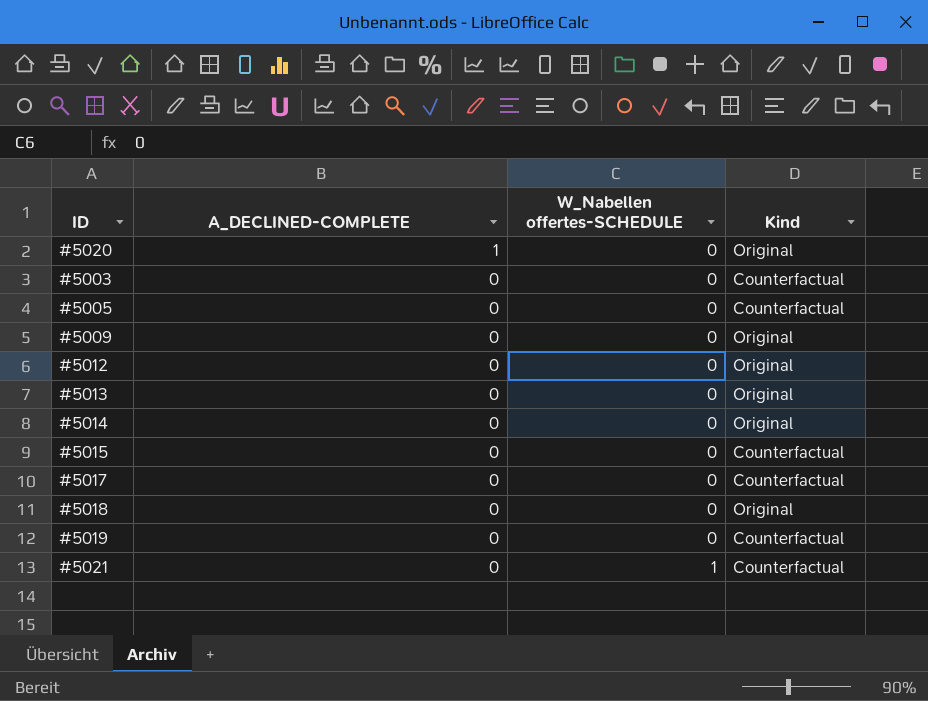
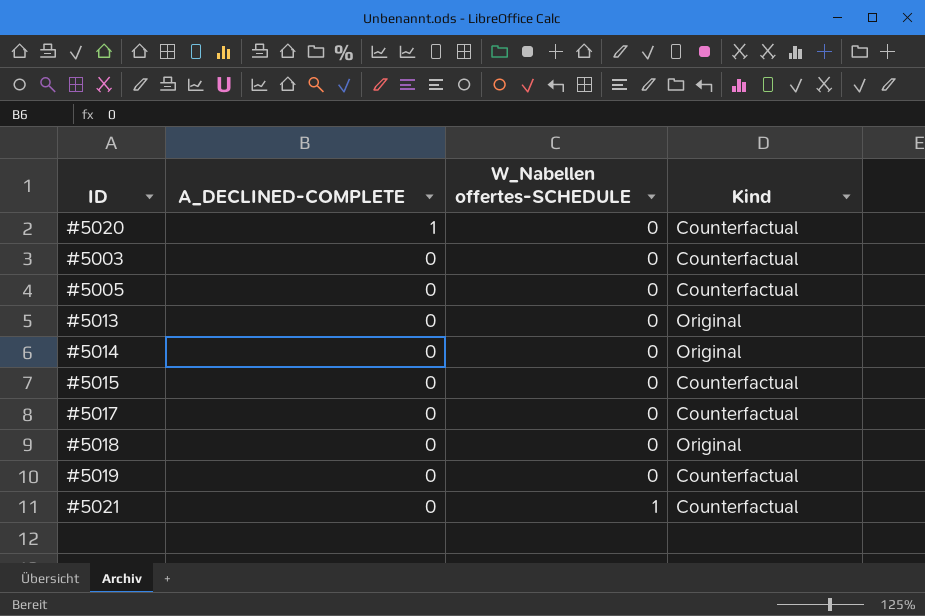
row #5009: 0 | 0 | Original -> none
row #5012: 0 | 0 | Original -> none
#5020 | Kind: Original -> Counterfactual

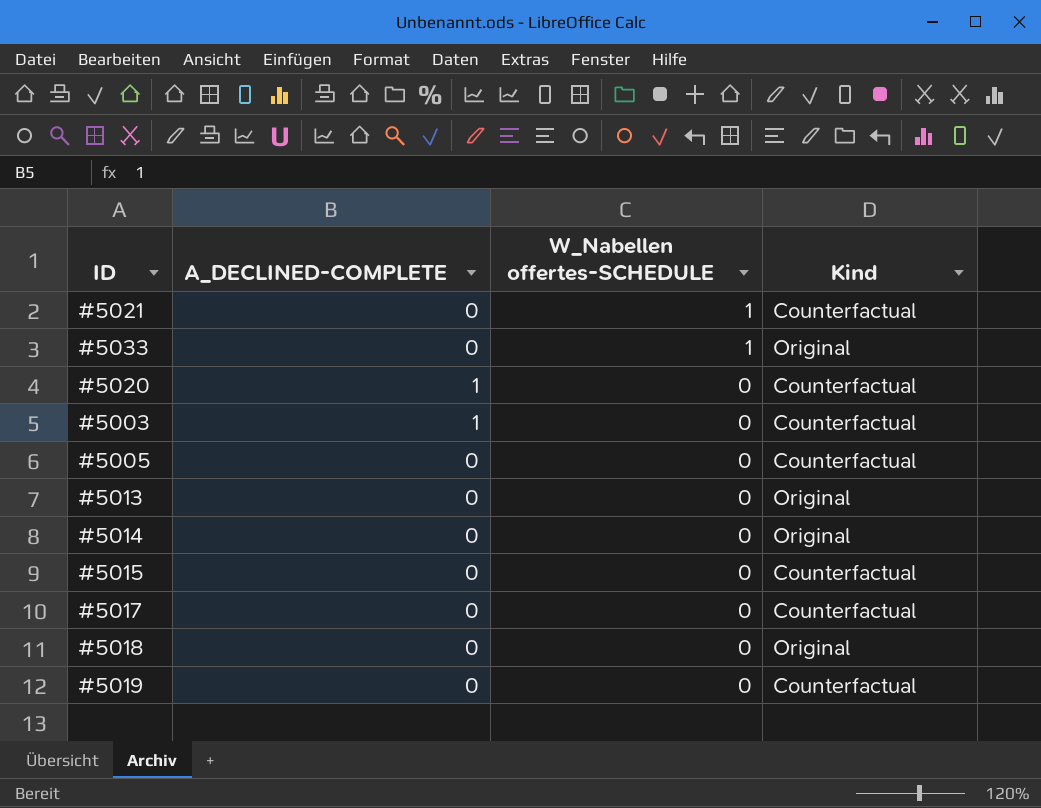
row order: A_DECLINED-COMPLETE descending -> W_Nabellen offertes-SCHEDULE descending
row #5033: none -> 0 | 1 | Original
#5003 | A_DECLINED-COMPLETE: 0 -> 1

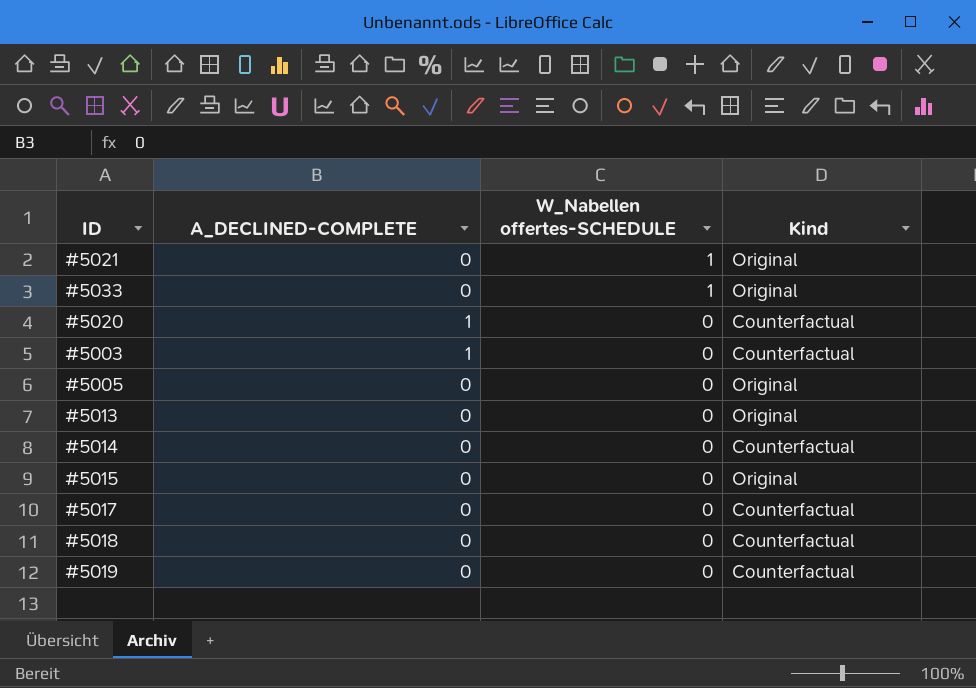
#5021 | Kind: Counterfactual -> Original
#5005 | Kind: Counterfactual -> Original
#5014 | Kind: Original -> Counterfactual
#5015 | Kind: Counterfactual -> Original
#5018 | Kind: Original -> Counterfactual

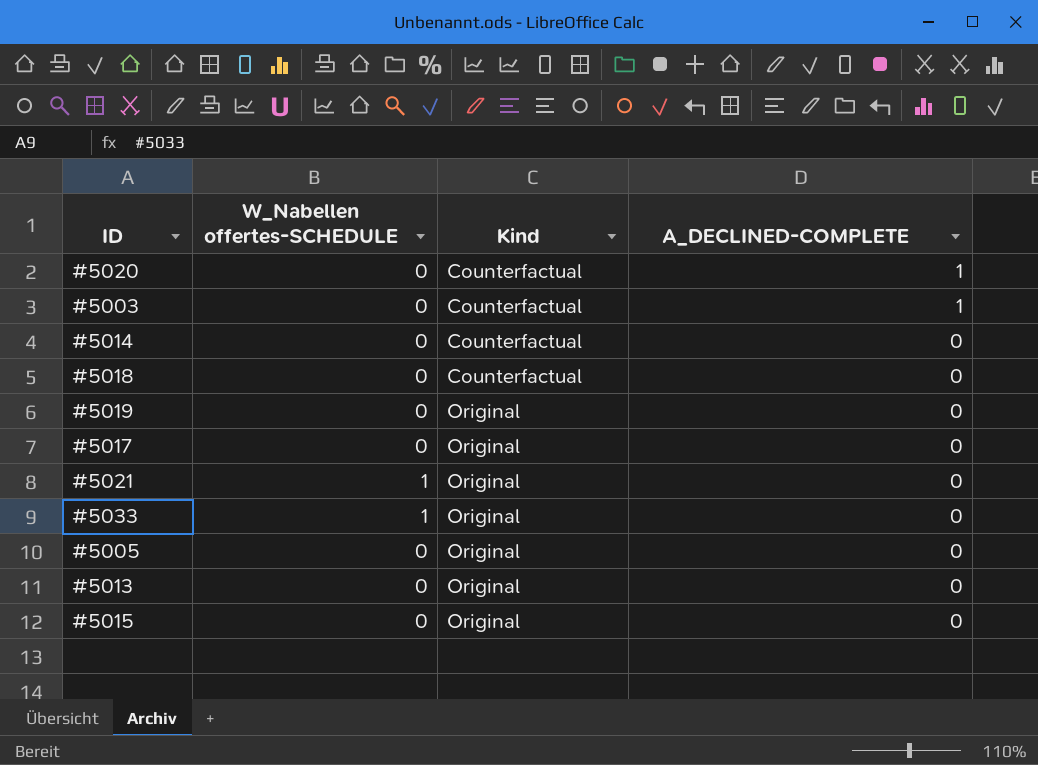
row order: W_Nabellen offertes-SCHEDULE descending -> Kind ascending
column A_DECLINED-COMPLETE | position: 2 -> 4
#5019 | Kind: Counterfactual -> Original
#5017 | Kind: Counterfactual -> Original

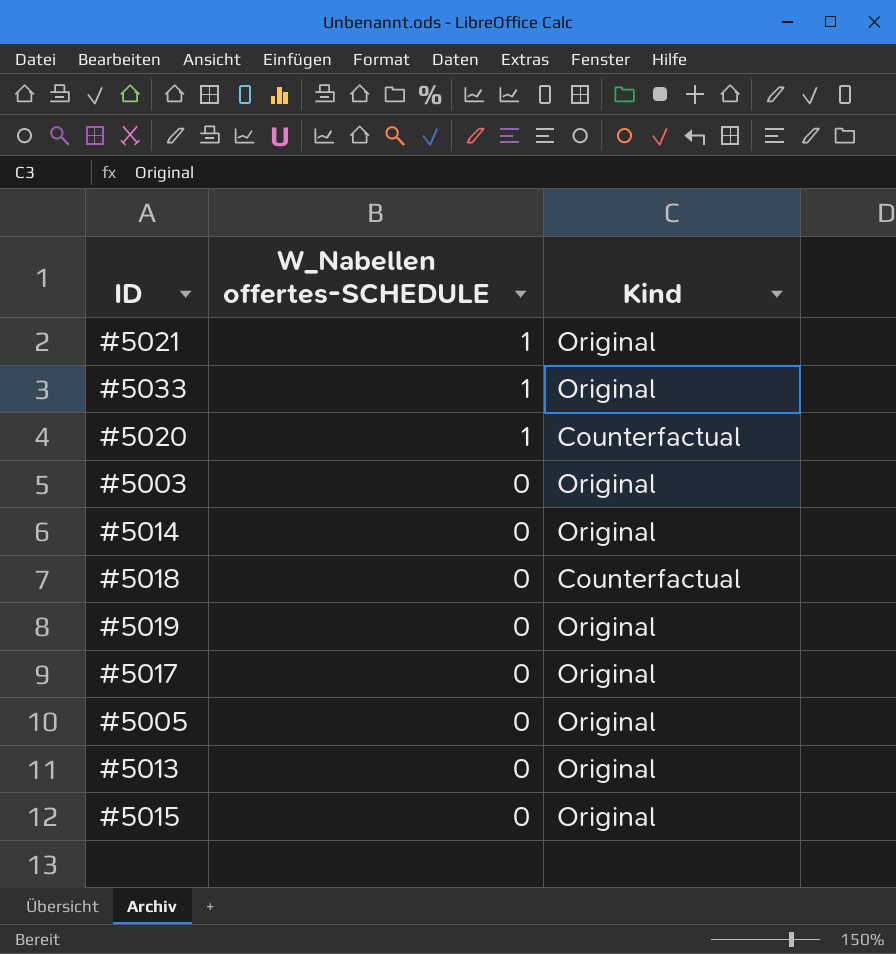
row order: Kind ascending -> W_Nabellen offertes-SCHEDULE descending
column A_DECLINED-COMPLETE | position: 4 -> none
#5020 | W_Nabellen offertes-SCHEDULE: 0 -> 1
#5003 | Kind: Counterfactual -> Original
#5014 | Kind: Counterfactual -> Original

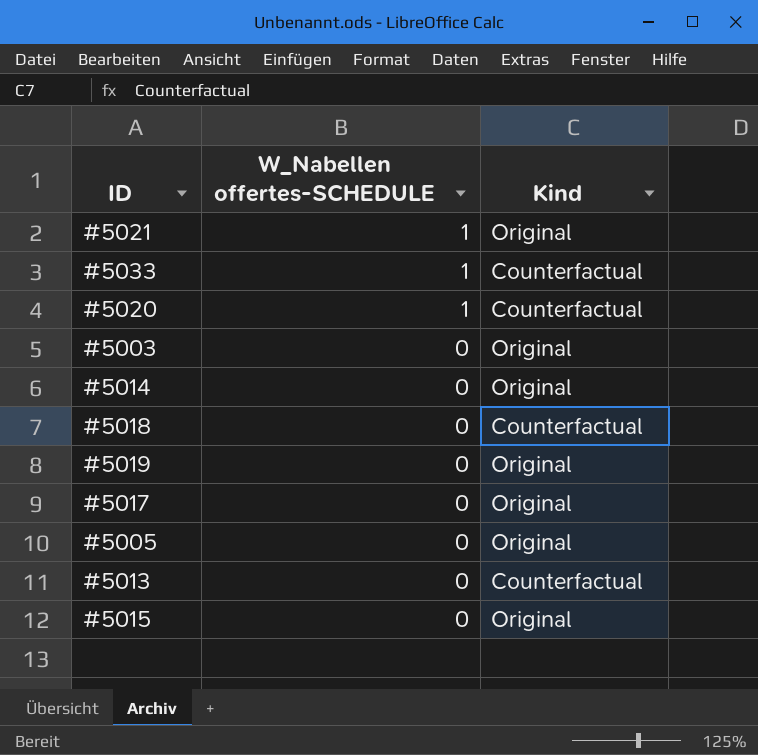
#5033 | Kind: Original -> Counterfactual
#5013 | Kind: Original -> Counterfactual

